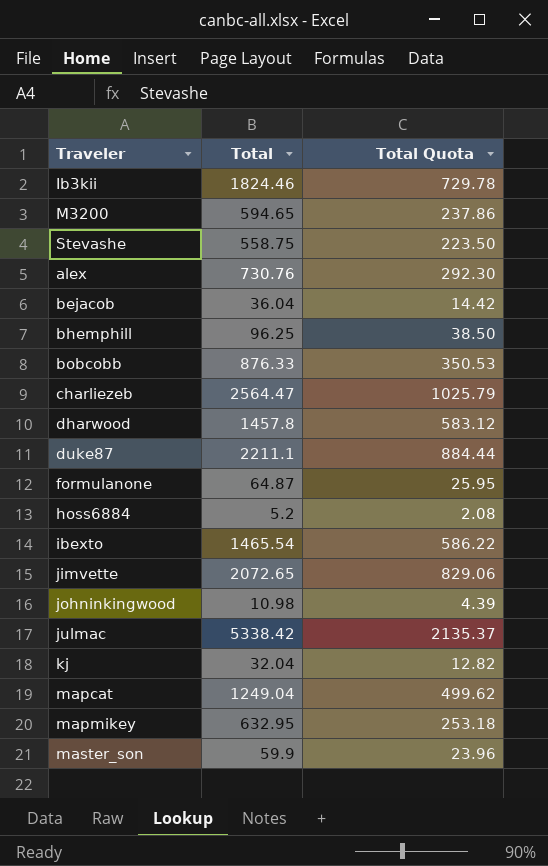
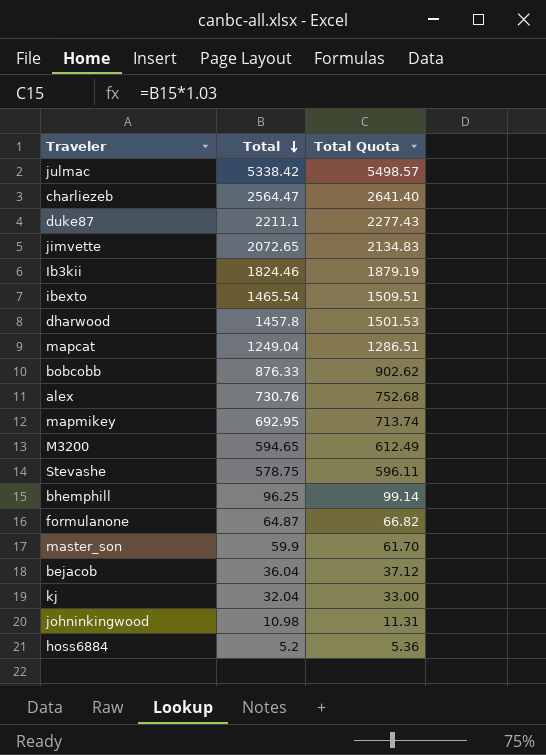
row order: none -> Total descending
column Total Quota | formula: [Total] * 0.4 -> [Total] * 1.03
mapmikey | Total: 632.95 -> 692.95
Stevashe | Total: 558.75 -> 578.75

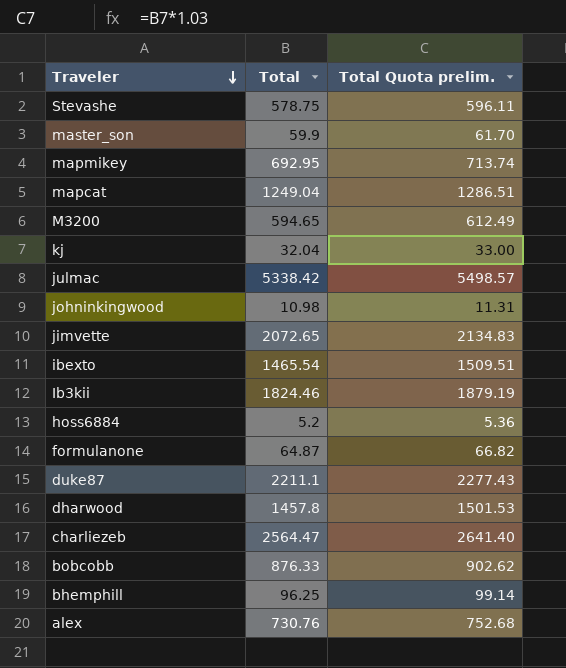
row order: Total descending -> Traveler descending
column name: Total Quota -> Total Quota prelim.
row bejacob: 36.04 | 37.12 -> none

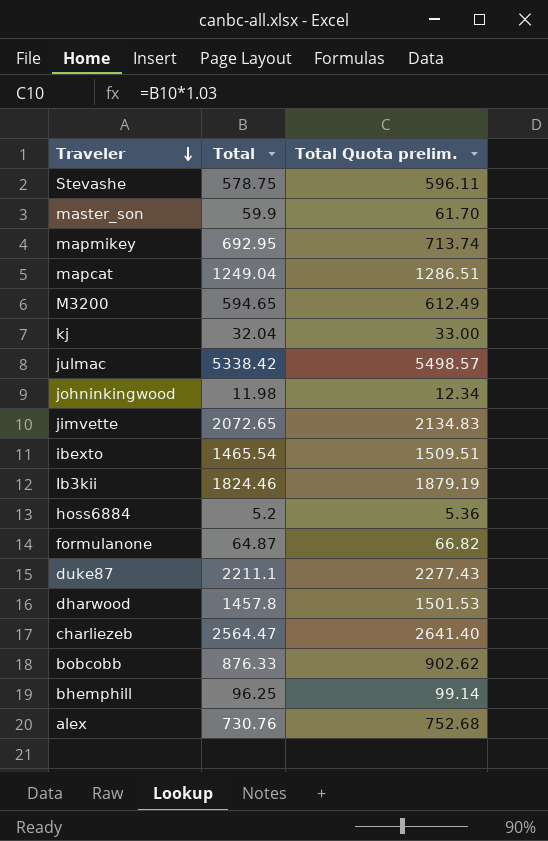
johninkingwood | Total: 10.98 -> 11.98
johninkingwood | Total Quota prelim.: 11.31 -> 12.34

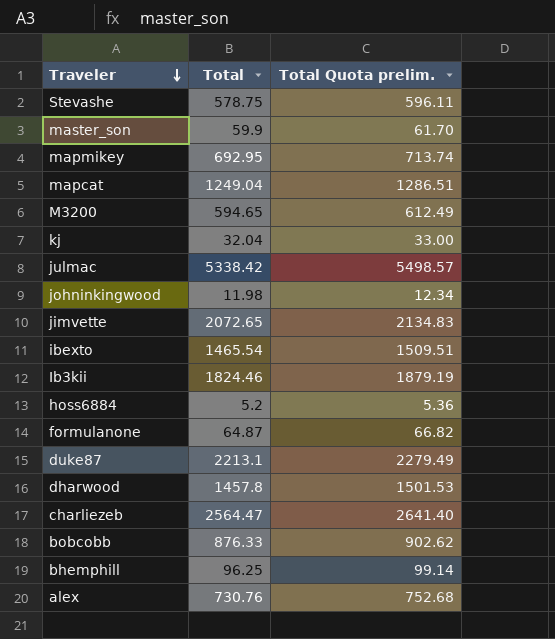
duke87 | Total: 2211.1 -> 2213.1
duke87 | Total Quota prelim.: 2277.43 -> 2279.49

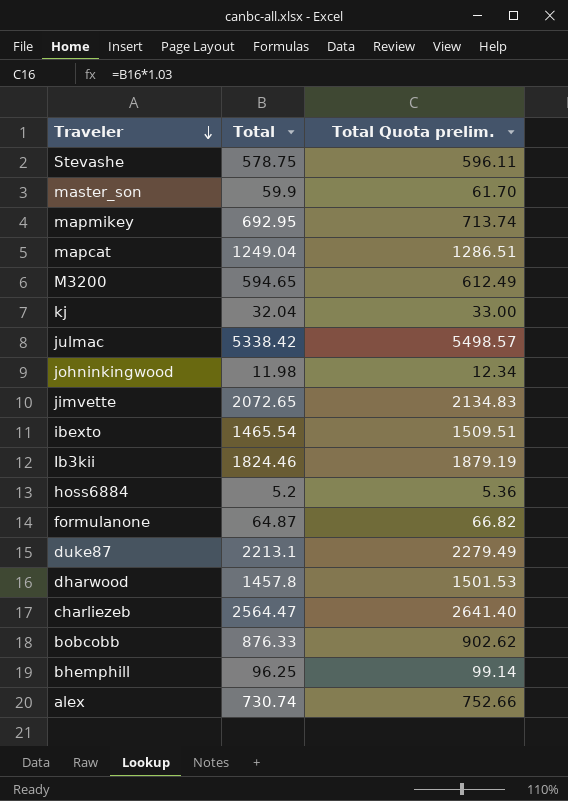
alex | Total: 730.76 -> 730.74
alex | Total Quota prelim.: 752.68 -> 752.66

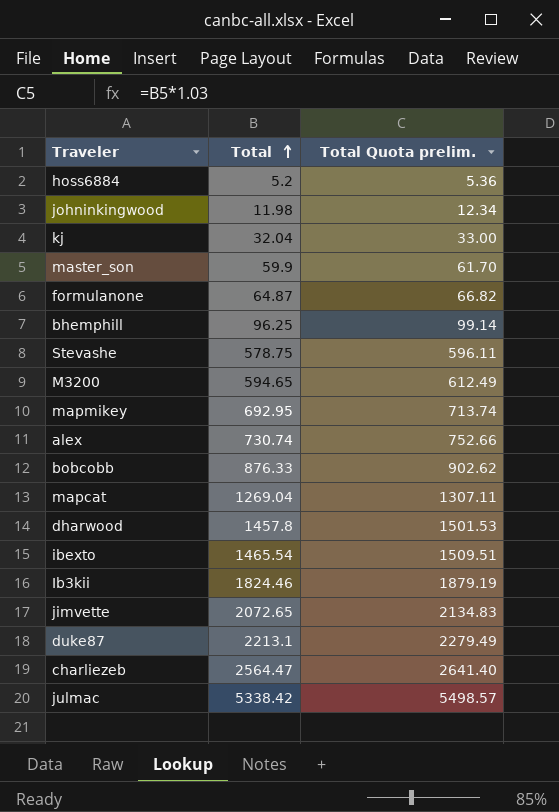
row order: Traveler descending -> Total ascending
mapcat | Total: 1249.04 -> 1269.04
mapcat | Total Quota prelim.: 1286.51 -> 1307.11

